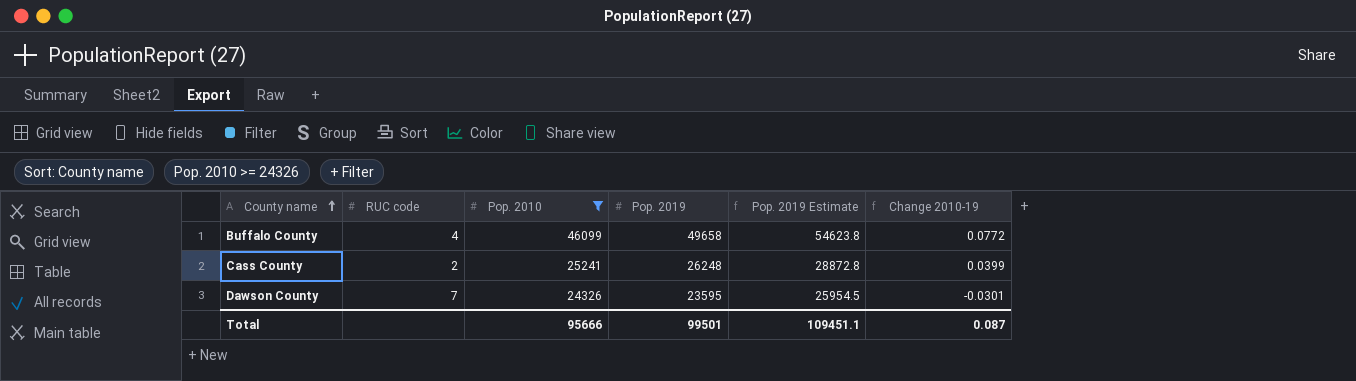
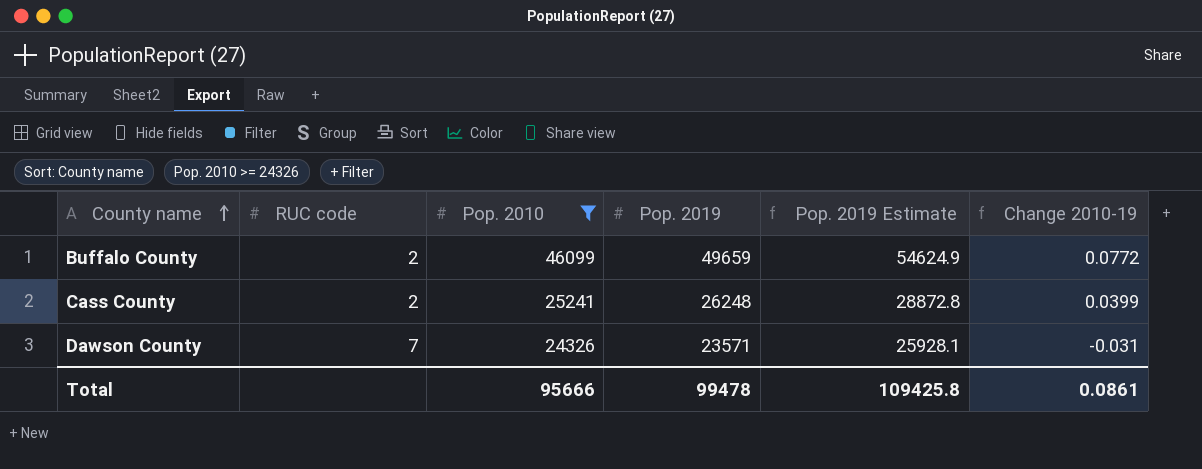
Buffalo County | RUC code: 4 -> 2
Buffalo County | Pop. 2019: 49658 -> 49659
Buffalo County | Pop. 2019 Estimate: 54623.8 -> 54624.9
Dawson County | Pop. 2019: 23595 -> 23571
Dawson County | Pop. 2019 Estimate: 25954.5 -> 25928.1
Dawson County | Change 2010-19: -0.0301 -> -0.031
Total | Pop. 2019: 99501 -> 99478
Total | Pop. 2019 Estimate: 109451.1 -> 109425.8
Total | Change 2010-19: 0.087 -> 0.0861

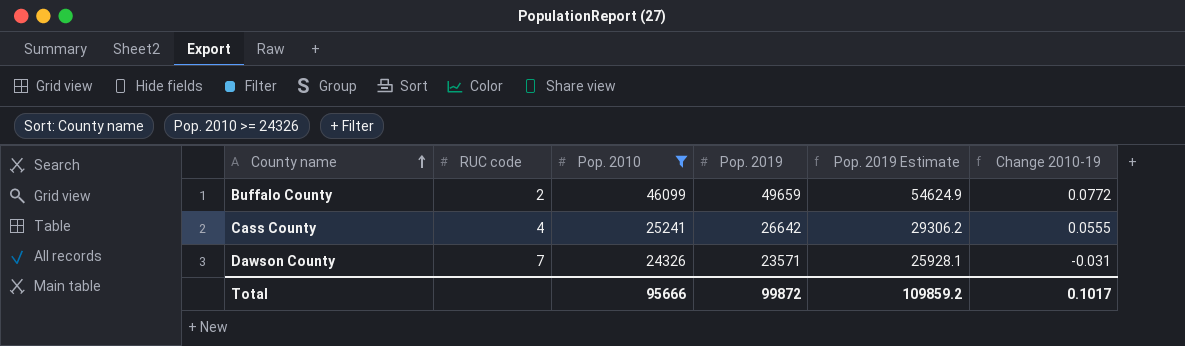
Cass County | RUC code: 2 -> 4
Cass County | Pop. 2019: 26248 -> 26642
Cass County | Pop. 2019 Estimate: 28872.8 -> 29306.2
Cass County | Change 2010-19: 0.0399 -> 0.0555
Total | Pop. 2019: 99478 -> 99872
Total | Pop. 2019 Estimate: 109425.8 -> 109859.2
Total | Change 2010-19: 0.0861 -> 0.1017

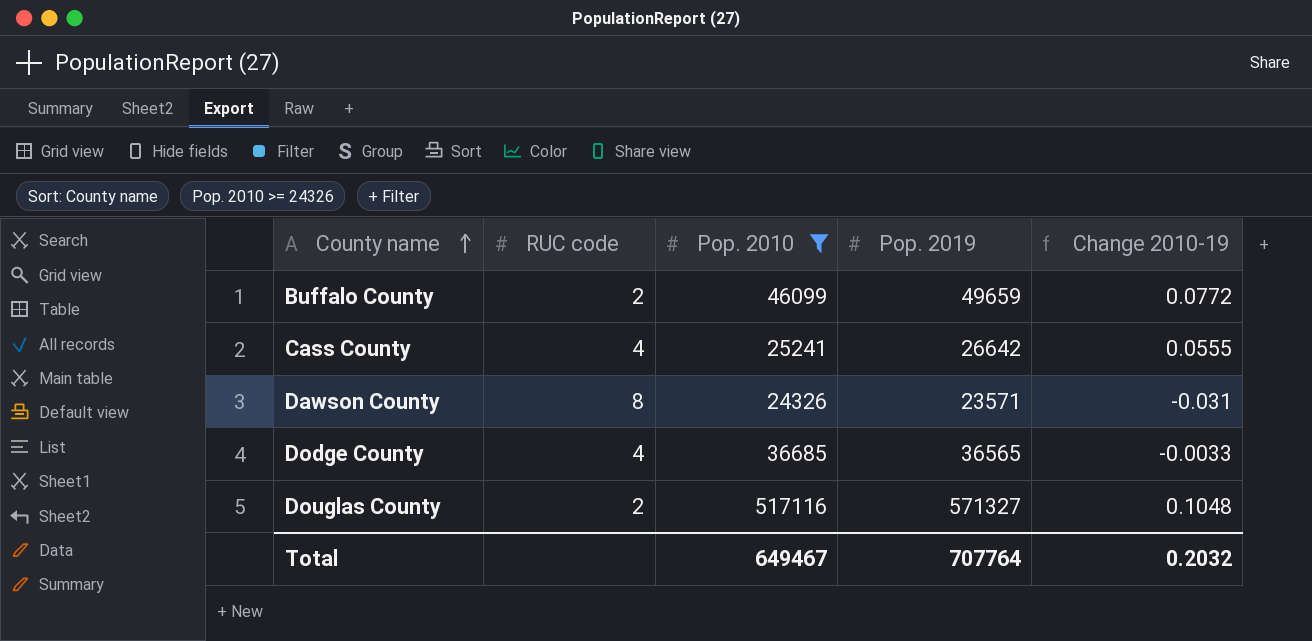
column Pop. 2019 Estimate | formula: [Pop. 2019] * 1.1 -> none
Dawson County | RUC code: 7 -> 8
row Dodge County: none -> 4 | 36685 | 36565 | -0.0033
row Douglas County: none -> 2 | 517116 | 571327 | 0.1048
Total | Pop. 2010: 95666 -> 649467
Total | Pop. 2019: 99872 -> 707764
Total | Change 2010-19: 0.1017 -> 0.2032

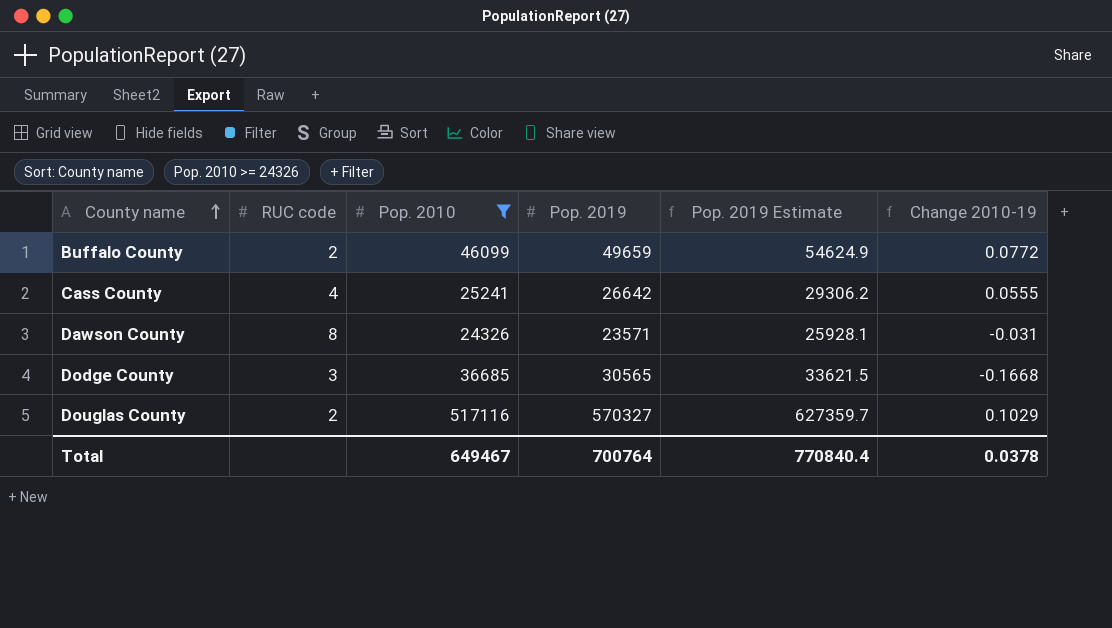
column Pop. 2019 Estimate | formula: none -> [Pop. 2019] * 1.1
Dodge County | RUC code: 4 -> 3
Dodge County | Pop. 2019: 36565 -> 30565
Dodge County | Change 2010-19: -0.0033 -> -0.1668
Douglas County | Pop. 2019: 571327 -> 570327
Douglas County | Change 2010-19: 0.1048 -> 0.1029
Total | Pop. 2019: 707764 -> 700764
Total | Change 2010-19: 0.2032 -> 0.0378

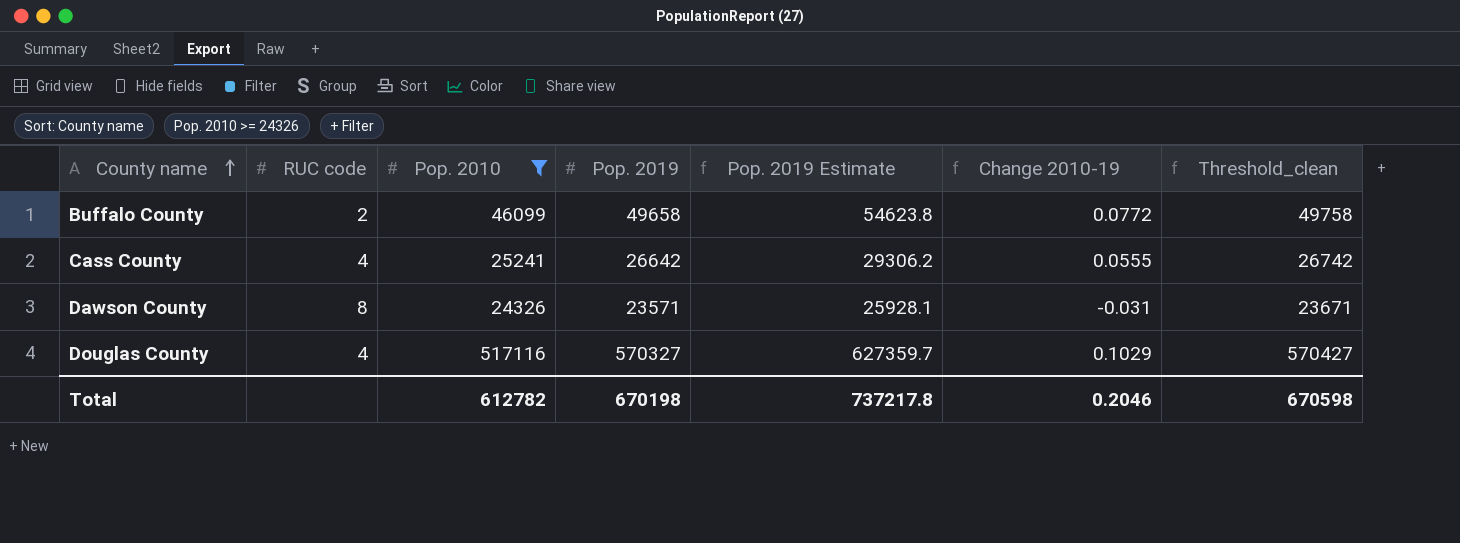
column Threshold_clean | formula: none -> [Pop. 2019] + 100
row Dodge County: 3 | 36685 | 30565 | 33621.5 | -0.1668 -> none
Buffalo County | Pop. 2019: 49659 -> 49658
Buffalo County | Pop. 2019 Estimate: 54624.9 -> 54623.8
Douglas County | RUC code: 2 -> 4
Total | Pop. 2010: 649467 -> 612782
Total | Pop. 2019: 700764 -> 670198
Total | Pop. 2019 Estimate: 770840.4 -> 737217.8
Total | Change 2010-19: 0.0378 -> 0.2046

